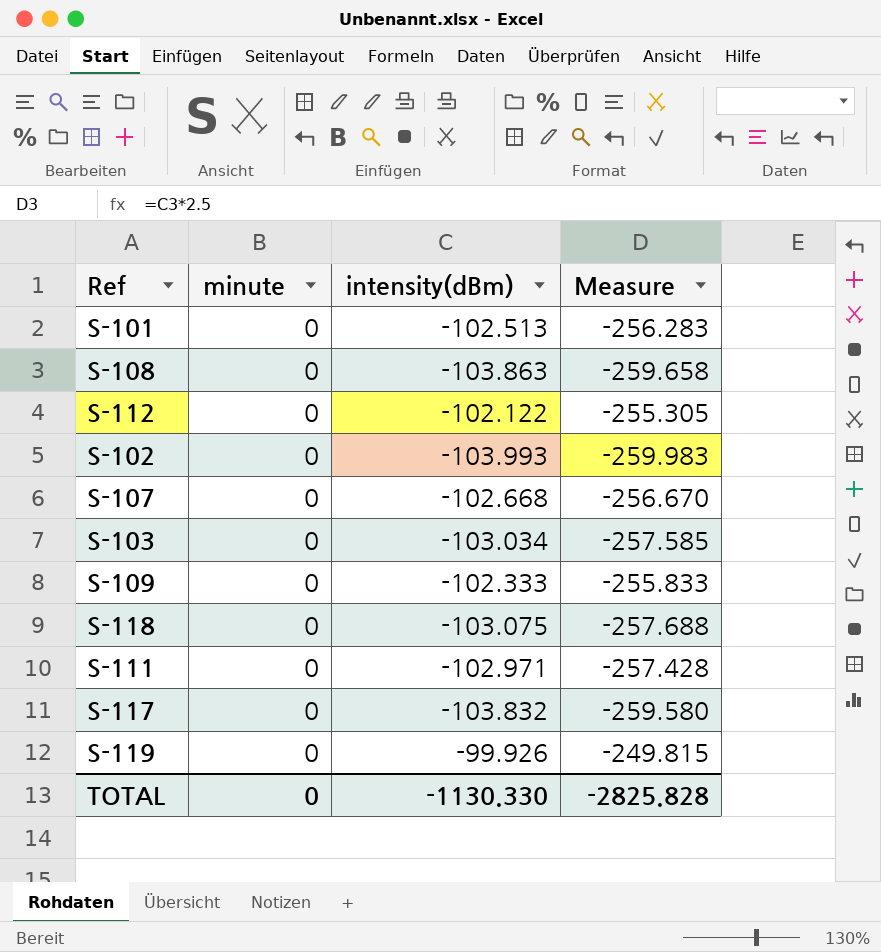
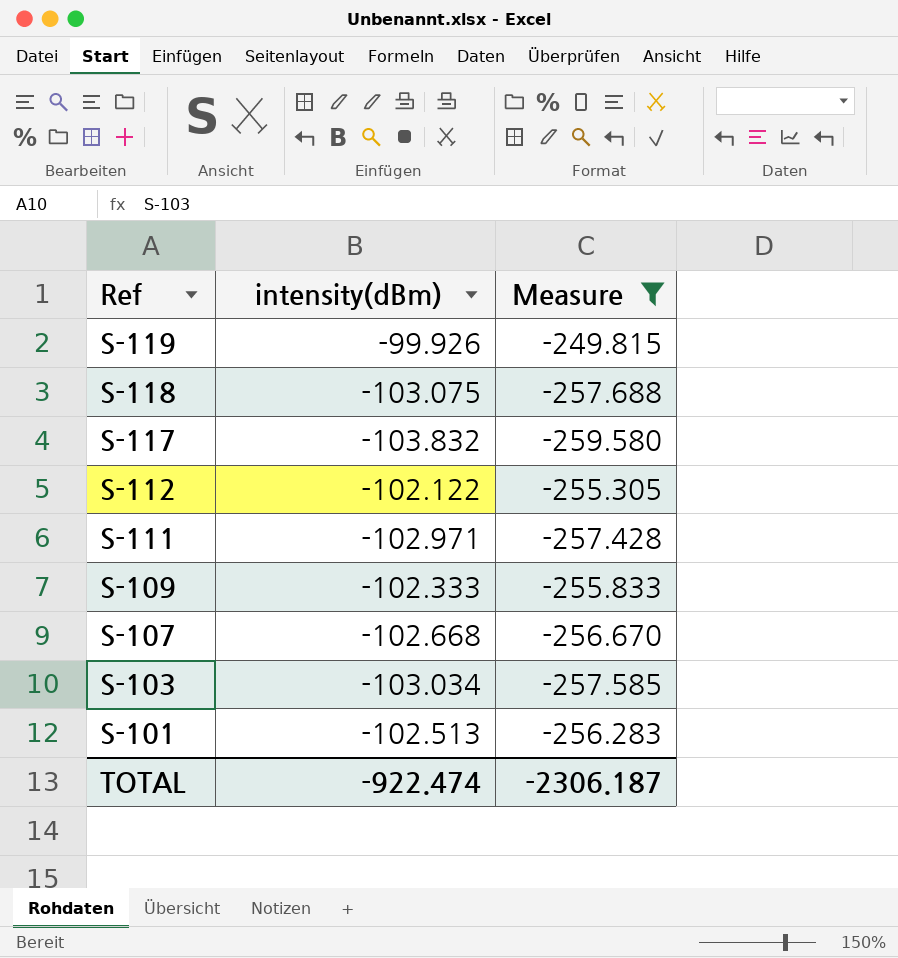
filter: none -> Measure >= -259.580
row order: none -> Ref descending
column minute | position: 2 -> none
TOTAL | intensity(dBm): -1130.330 -> -922.474
TOTAL | Measure: -2825.828 -> -2306.187

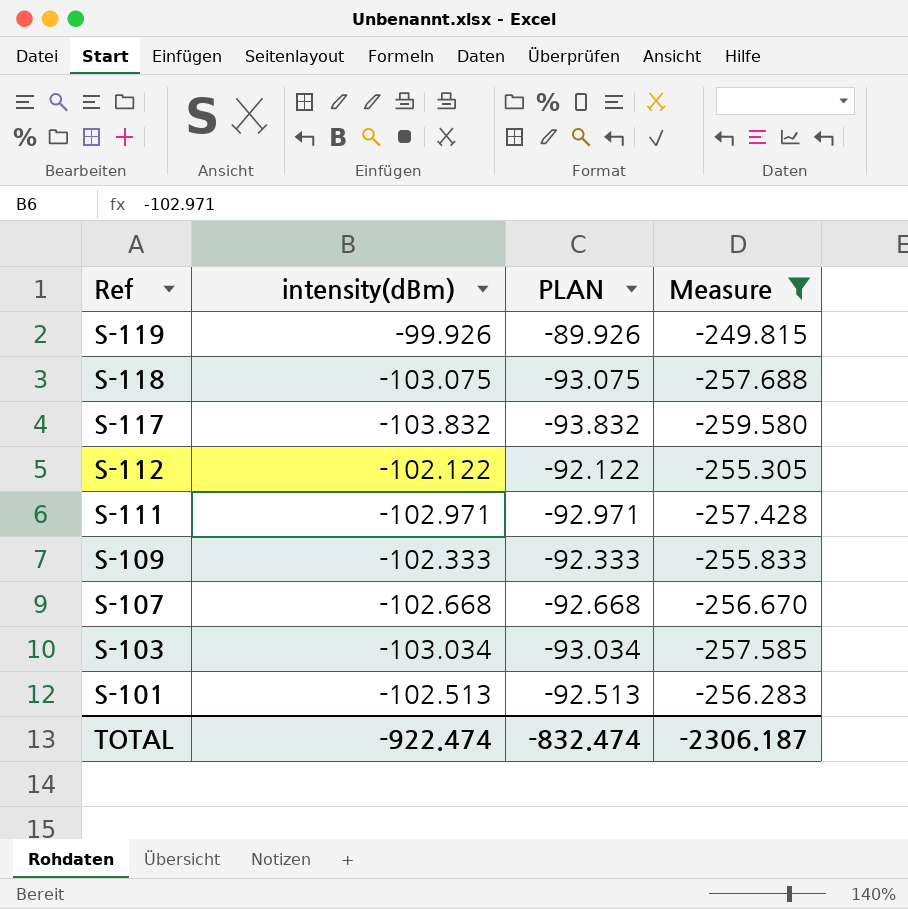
column PLAN | formula: none -> [intensity(dBm)] + 10

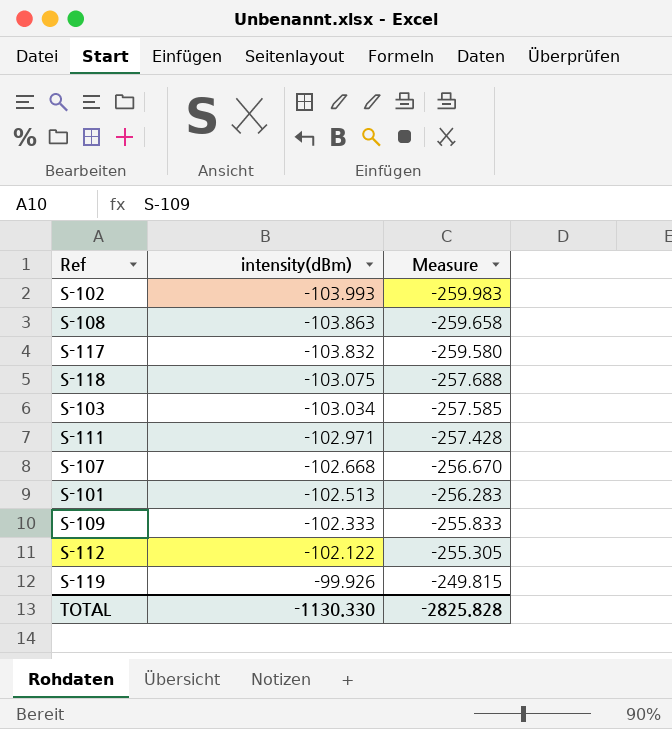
filter: Measure >= -259.580 -> none
row order: Ref descending -> intensity(dBm) ascending
column PLAN | formula: [intensity(dBm)] + 10 -> none
TOTAL | intensity(dBm): -922.474 -> -1130.330
TOTAL | Measure: -2306.187 -> -2825.828

